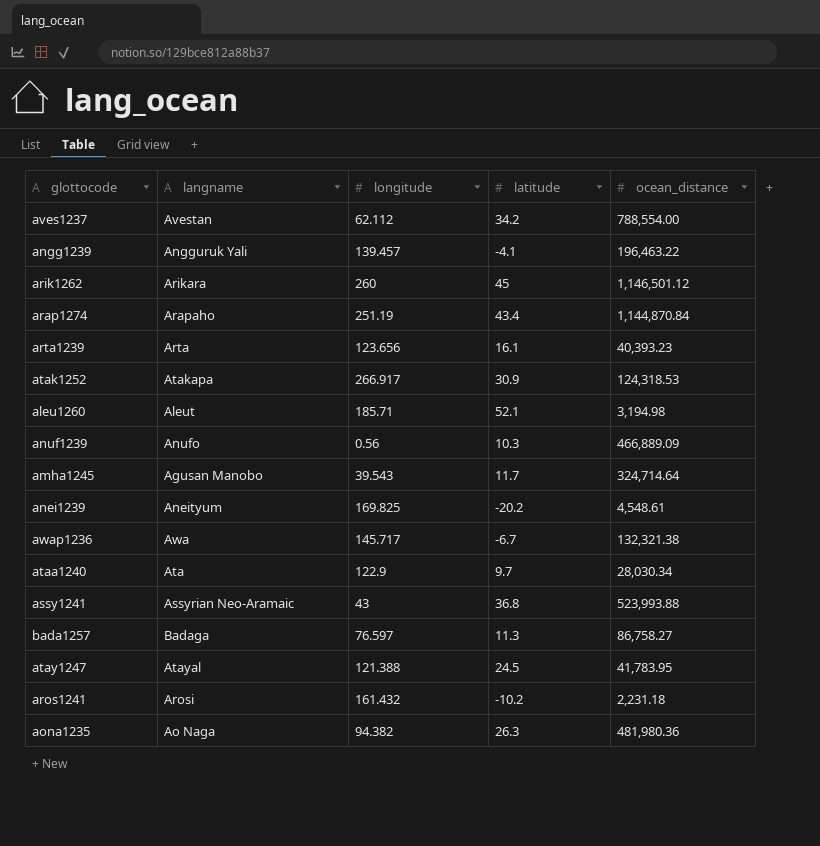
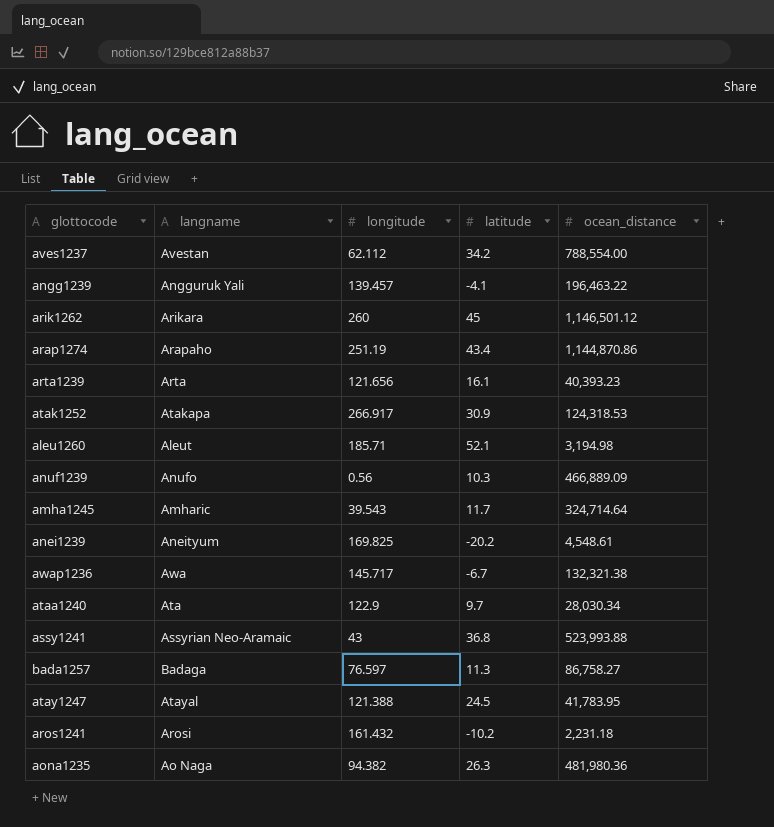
arap1274 | ocean_distance: 1,144,870.84 -> 1,144,870.86
arta1239 | longitude: 123.656 -> 121.656
amha1245 | langname: Agusan Manobo -> Amharic

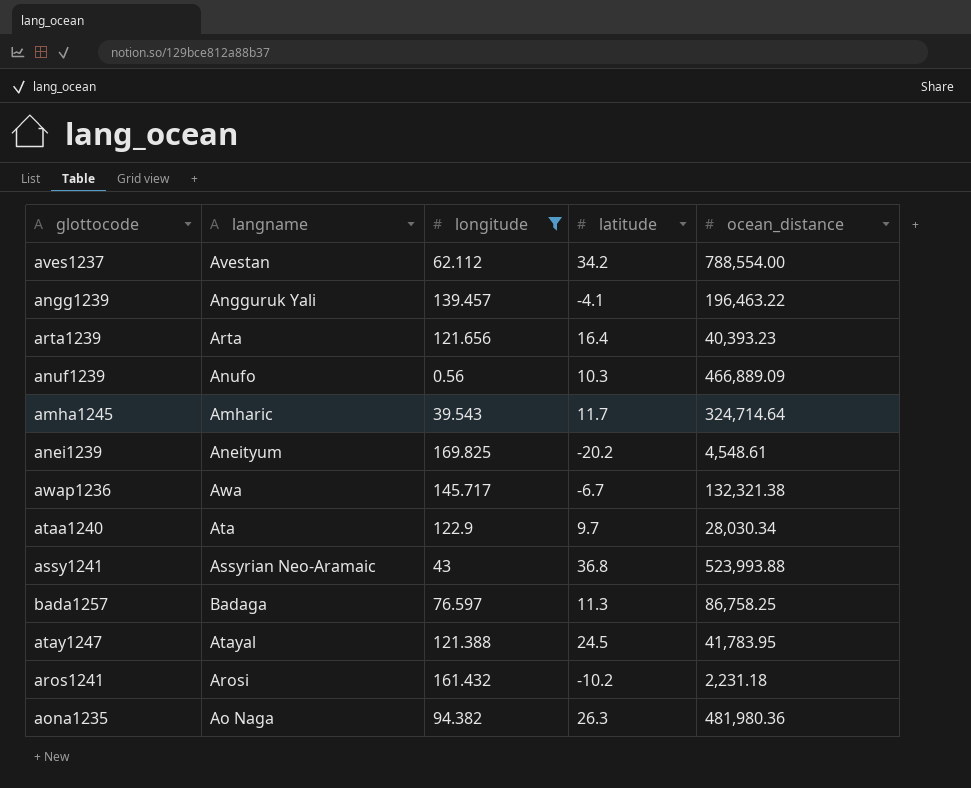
filter: none -> longitude <= 169.825
arta1239 | latitude: 16.1 -> 16.4
bada1257 | ocean_distance: 86,758.27 -> 86,758.25

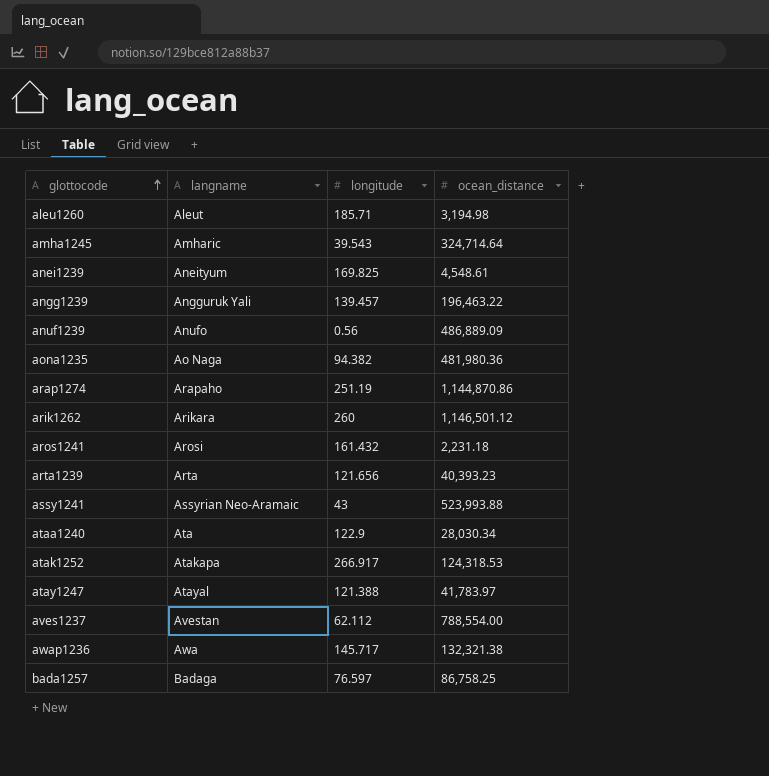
filter: longitude <= 169.825 -> none
row order: none -> glottocode ascending
column latitude | position: 4 -> none
anuf1239 | ocean_distance: 466,889.09 -> 486,889.09
atay1247 | ocean_distance: 41,783.95 -> 41,783.97

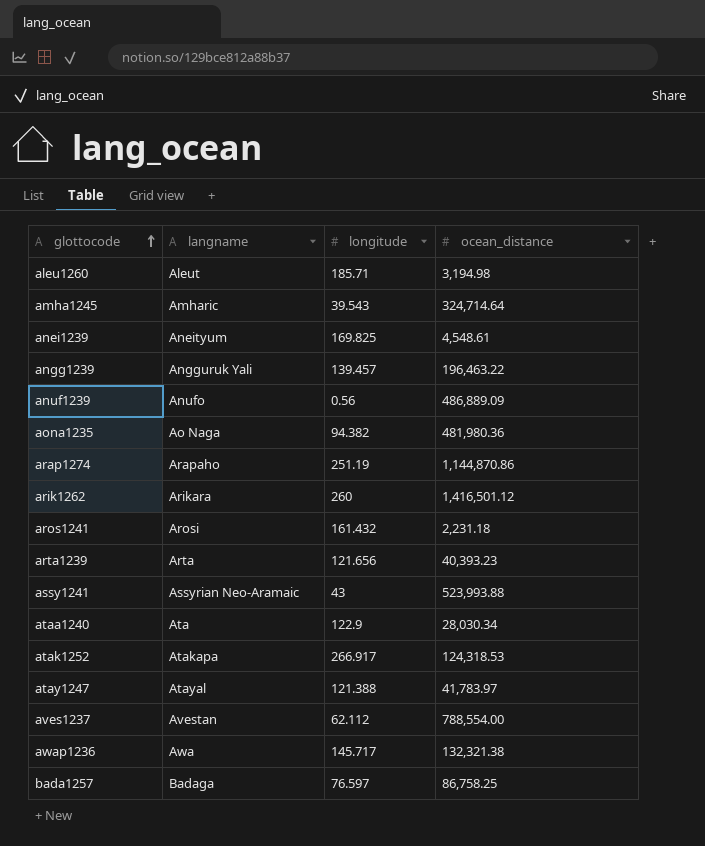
arik1262 | ocean_distance: 1,146,501.12 -> 1,416,501.12

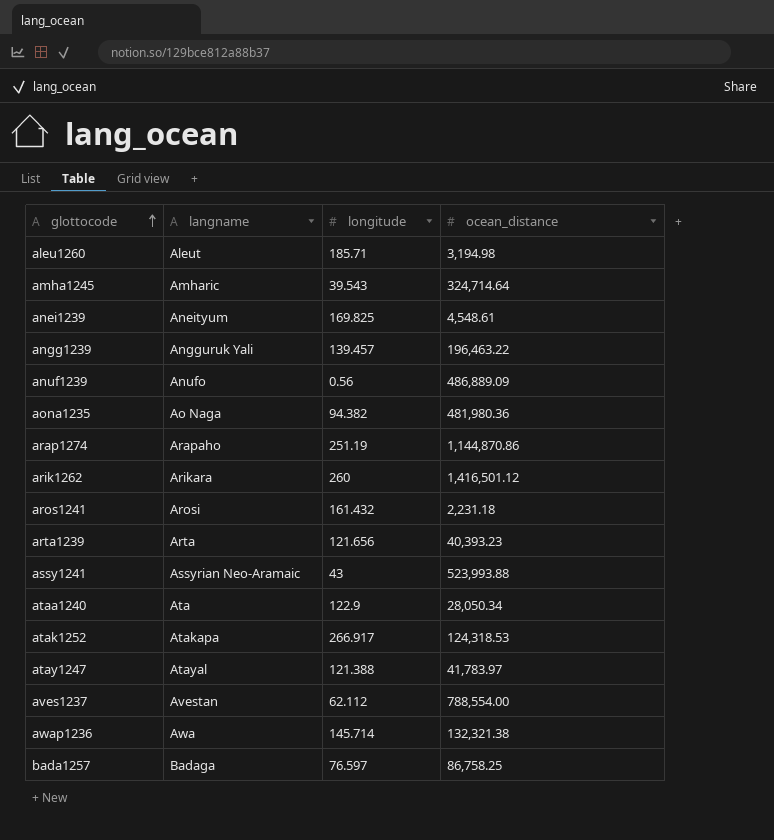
ataa1240 | ocean_distance: 28,030.34 -> 28,050.34
awap1236 | longitude: 145.717 -> 145.714

